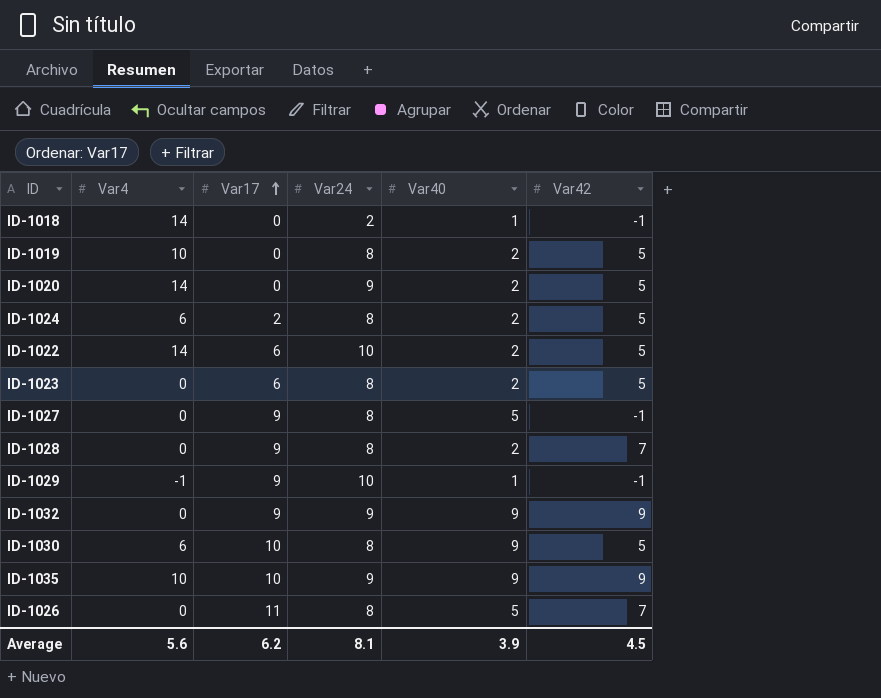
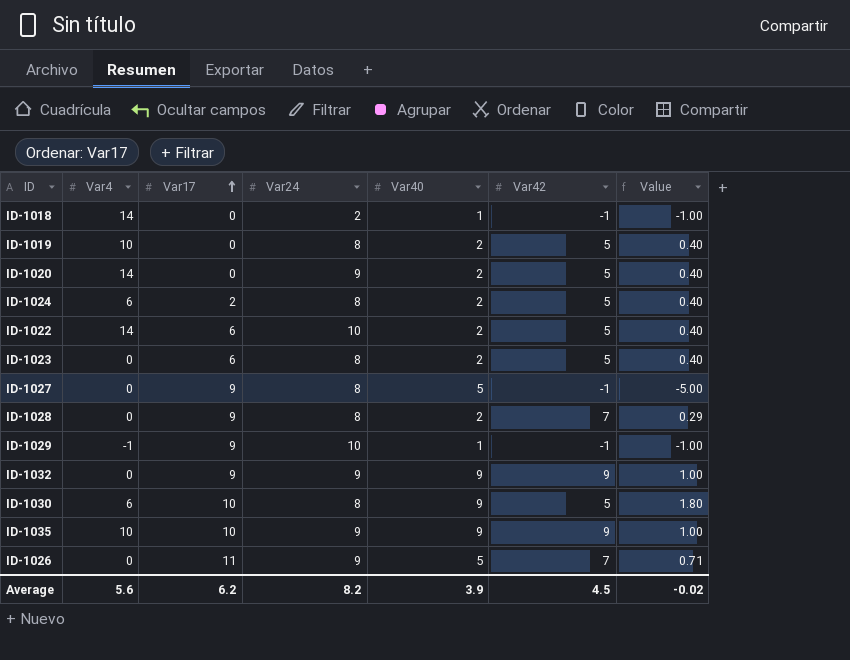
column Value | formula: none -> [Var40] / [Var42]
ID-1026 | Var24: 8 -> 9
Average | Var24: 8.1 -> 8.2

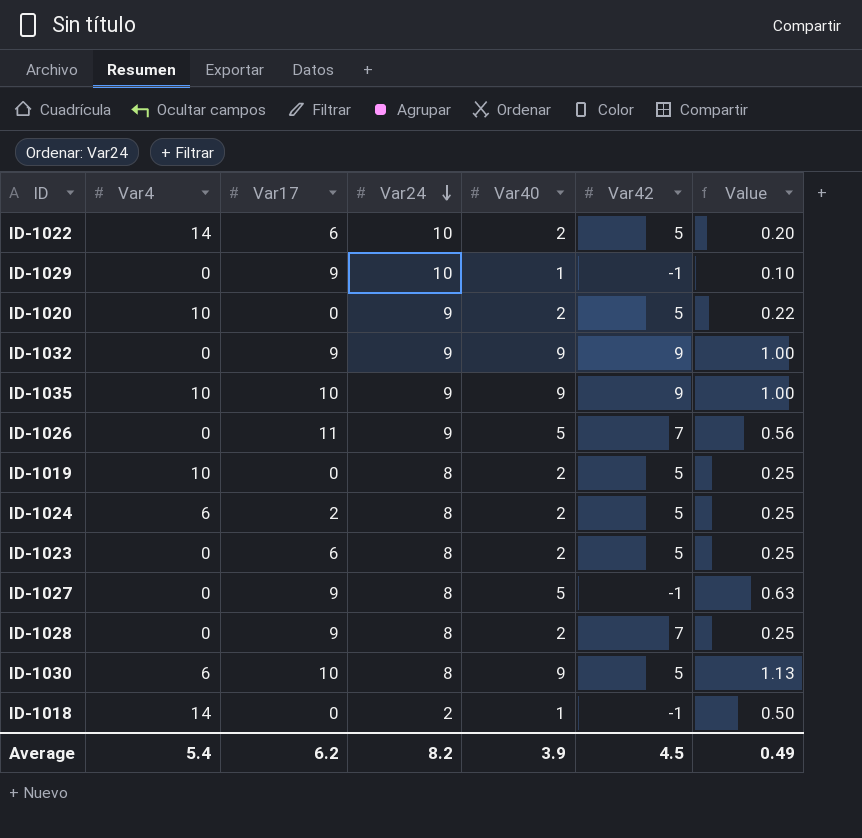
row order: Var17 ascending -> Var24 descending
column Value | formula: [Var40] / [Var42] -> [Var40] / [Var24]
ID-1029 | Var4: -1 -> 0
ID-1020 | Var4: 14 -> 10
Average | Var4: 5.6 -> 5.4
Average | Value: -0.02 -> 0.49

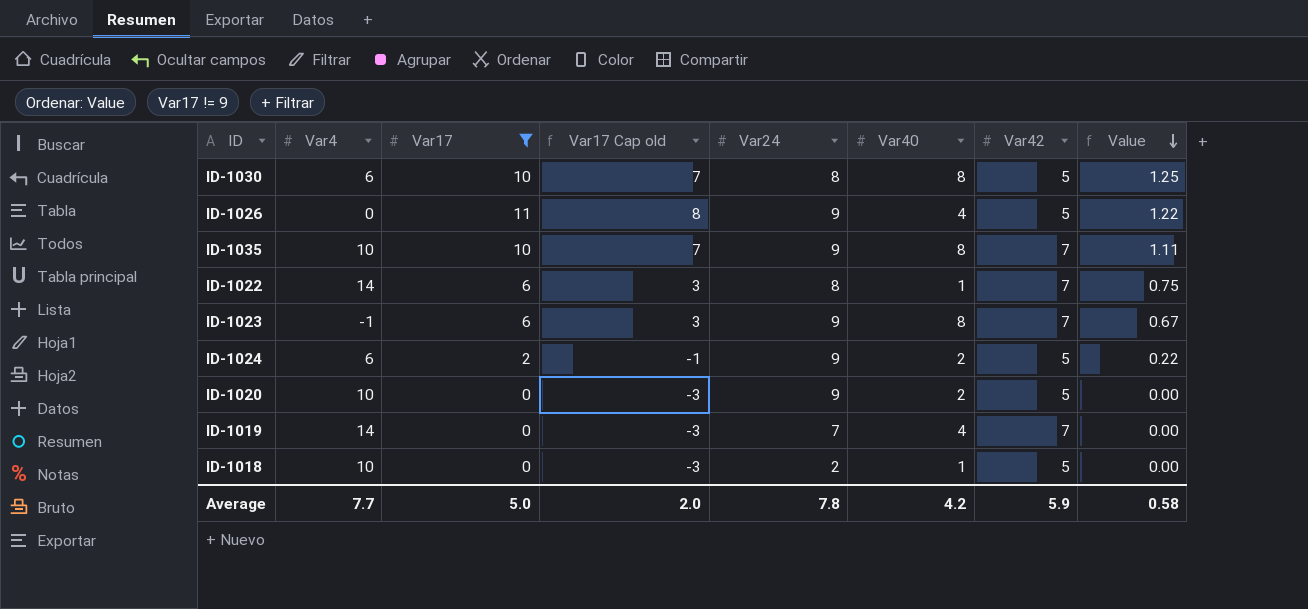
filter: none -> Var17 != 9
row order: Var24 descending -> Value descending
column Var17 Cap old | formula: none -> [Var17] - 3
column Value | formula: [Var40] / [Var24] -> [Var17] / [Var24]
ID-1030 | Var40: 9 -> 8
ID-1026 | Var40: 5 -> 4
ID-1026 | Var42: 7 -> 5
ID-1035 | Var40: 9 -> 8
ID-1035 | Var42: 9 -> 7
ID-1022 | Var24: 10 -> 8
ID-1022 | Var40: 2 -> 1
ID-1022 | Var42: 5 -> 7
ID-1023 | Var4: 0 -> -1
ID-1023 | Var24: 8 -> 9
ID-1023 | Var40: 2 -> 8
ID-1023 | Var42: 5 -> 7
ID-1024 | Var24: 8 -> 9
ID-1019 | Var4: 10 -> 14
ID-1019 | Var24: 8 -> 7
ID-1019 | Var40: 2 -> 4
ID-1019 | Var42: 5 -> 7
ID-1018 | Var4: 14 -> 10
ID-1018 | Var42: -1 -> 5
Average | Var4: 5.4 -> 7.7
Average | Var17: 6.2 -> 5.0
Average | Var24: 8.2 -> 7.8
Average | Var40: 3.9 -> 4.2
Average | Var42: 4.5 -> 5.9
Average | Value: 0.49 -> 0.58

